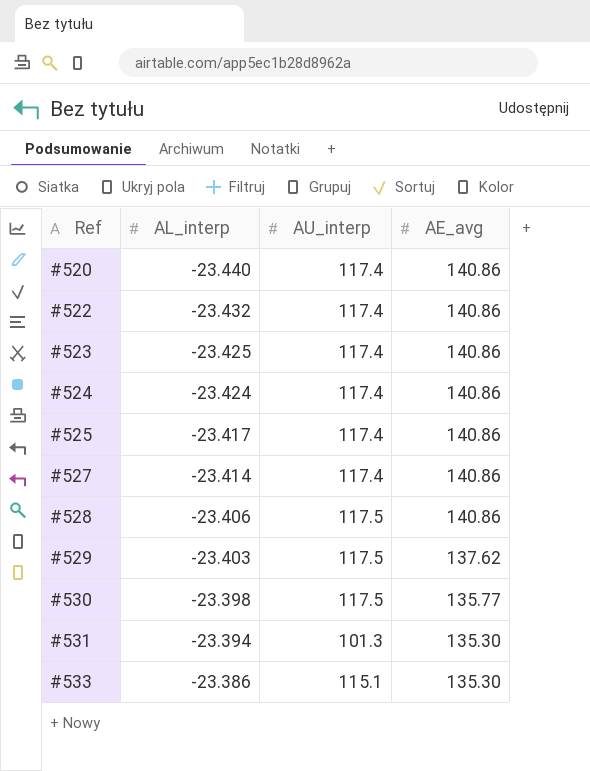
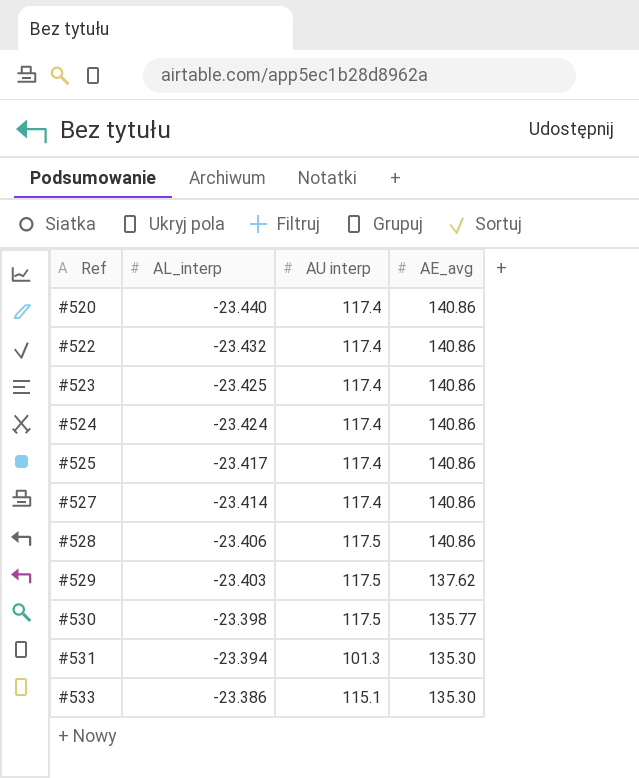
column name: AU_interp -> AU interp

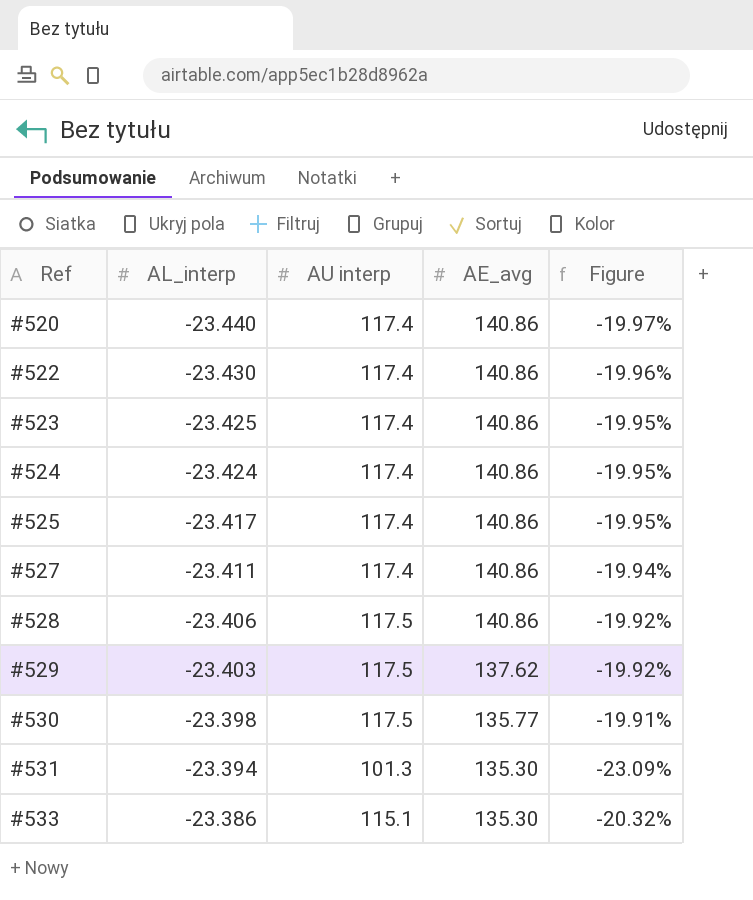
column Figure | formula: none -> [AL_interp] / [AU interp]
#522 | AL_interp: -23.432 -> -23.430
#527 | AL_interp: -23.414 -> -23.411

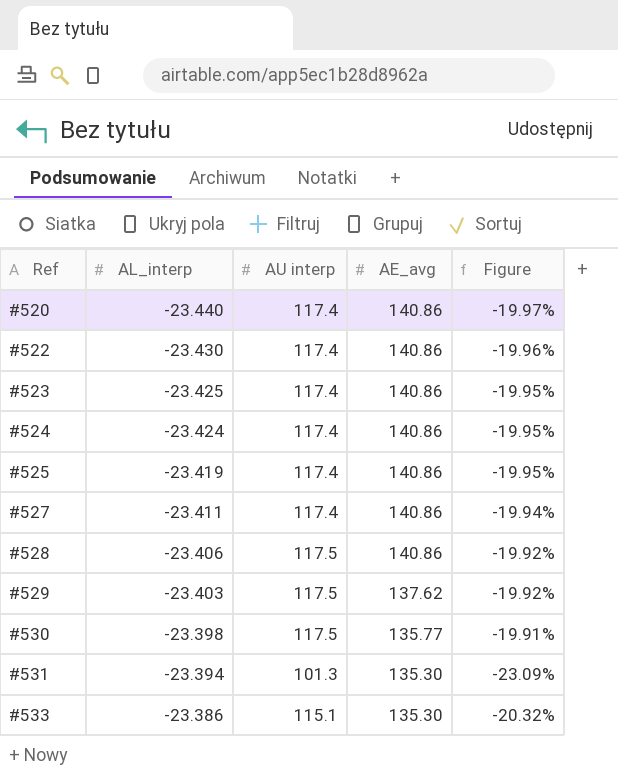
#525 | AL_interp: -23.417 -> -23.419

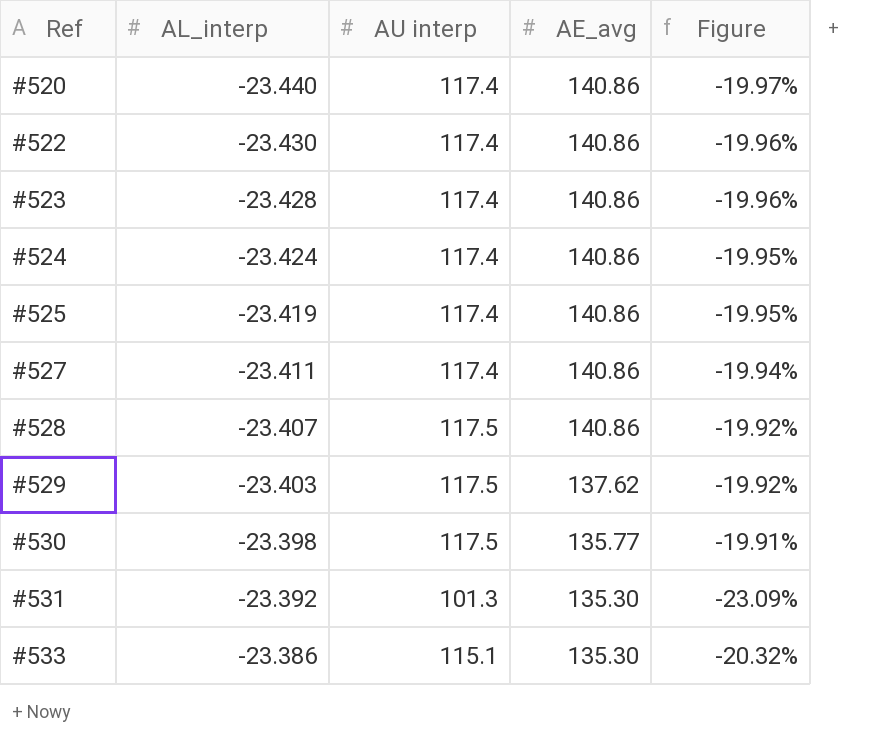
#523 | AL_interp: -23.425 -> -23.428
#523 | Figure: -19.95% -> -19.96%
#528 | AL_interp: -23.406 -> -23.407
#531 | AL_interp: -23.394 -> -23.392

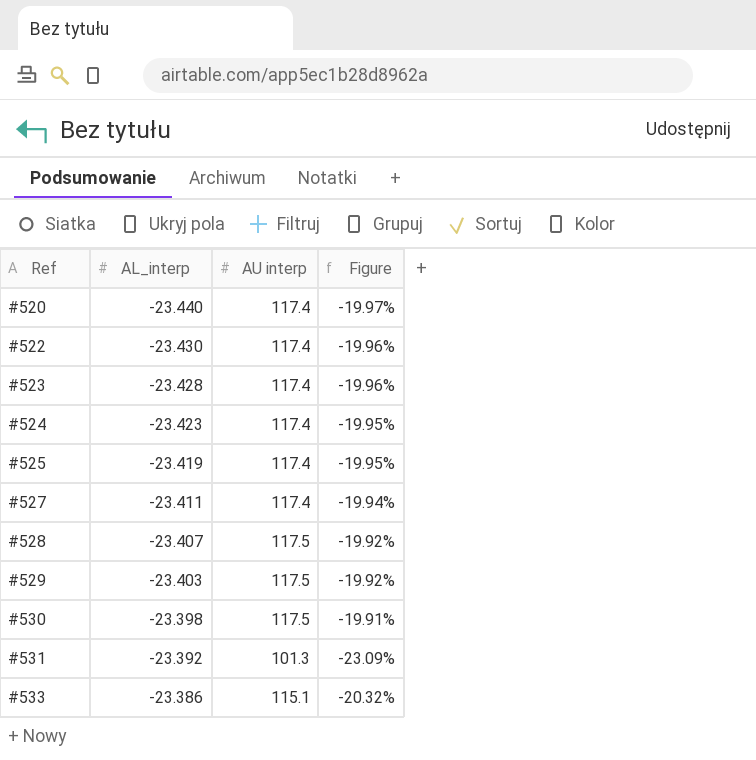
column AE_avg | position: 4 -> none
#524 | AL_interp: -23.424 -> -23.423

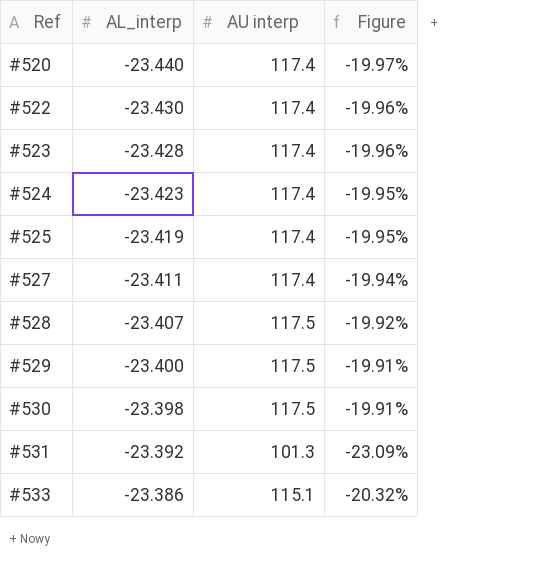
#529 | AL_interp: -23.403 -> -23.400
#529 | Figure: -19.92% -> -19.91%

